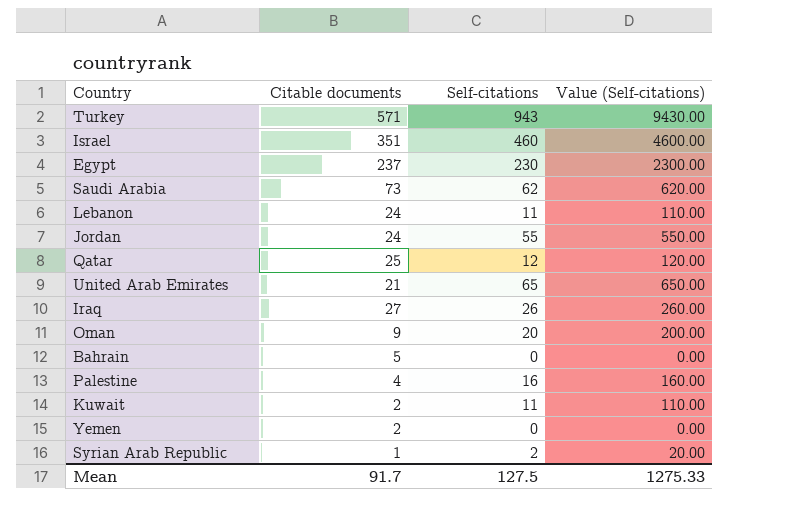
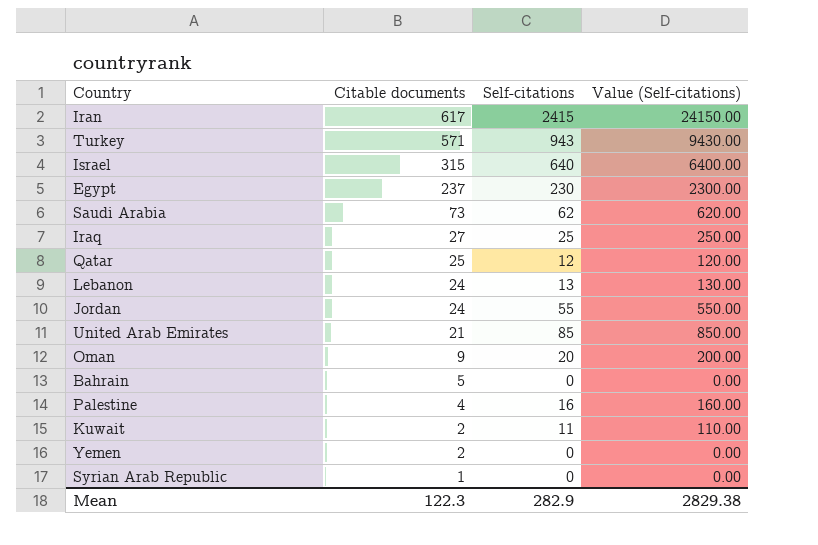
row order: none -> Citable documents descending
row Iran: none -> 617 | 2415 | 24150.00
Israel | Citable documents: 351 -> 315
Israel | Self-citations: 460 -> 640
Israel | Value (Self-citations): 4600.00 -> 6400.00
Iraq | Self-citations: 26 -> 25
Iraq | Value (Self-citations): 260.00 -> 250.00
Lebanon | Self-citations: 11 -> 13
Lebanon | Value (Self-citations): 110.00 -> 130.00
United Arab Emirates | Self-citations: 65 -> 85
United Arab Emirates | Value (Self-citations): 650.00 -> 850.00
Syrian Arab Republic | Self-citations: 2 -> 0
Syrian Arab Republic | Value (Self-citations): 20.00 -> 0.00
Mean | Citable documents: 91.7 -> 122.3
Mean | Self-citations: 127.5 -> 282.9
Mean | Value (Self-citations): 1275.33 -> 2829.38

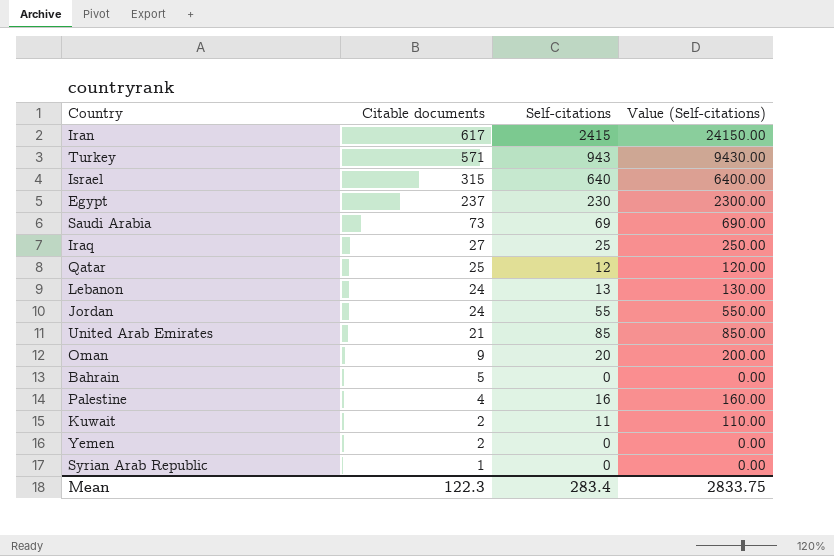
Saudi Arabia | Self-citations: 62 -> 69
Saudi Arabia | Value (Self-citations): 620.00 -> 690.00
Mean | Self-citations: 282.9 -> 283.4
Mean | Value (Self-citations): 2829.38 -> 2833.75

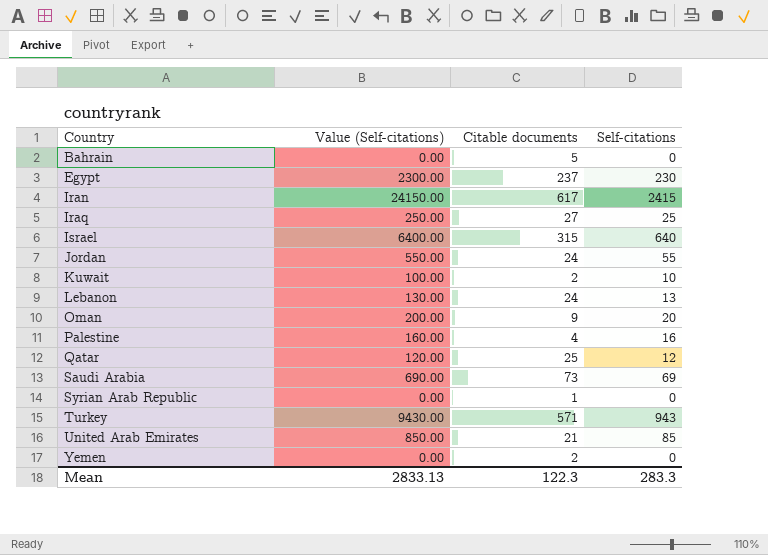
row order: Citable documents descending -> Country ascending
column Value (Self-citations) | position: 4 -> 2
Kuwait | Value (Self-citations): 110.00 -> 100.00
Kuwait | Self-citations: 11 -> 10
Mean | Value (Self-citations): 2833.75 -> 2833.13
Mean | Self-citations: 283.4 -> 283.3

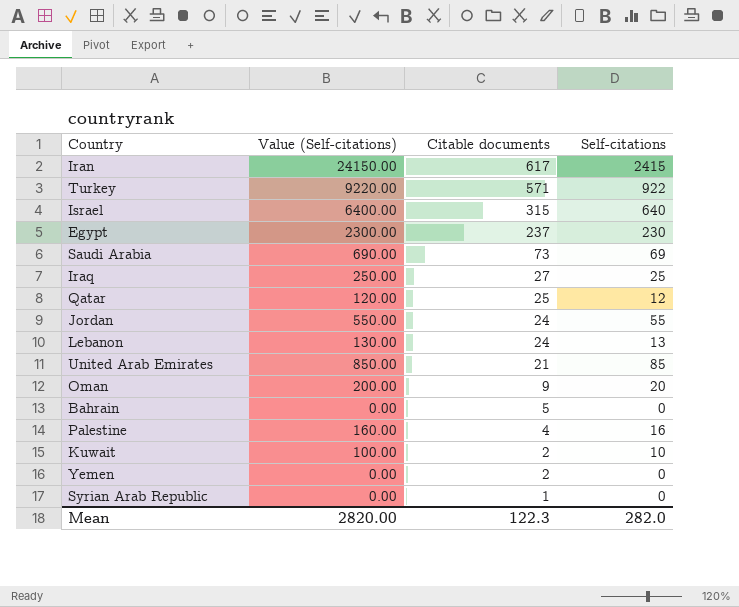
row order: Country ascending -> Citable documents descending
Turkey | Value (Self-citations): 9430.00 -> 9220.00
Turkey | Self-citations: 943 -> 922
Mean | Value (Self-citations): 2833.13 -> 2820.00
Mean | Self-citations: 283.3 -> 282.0

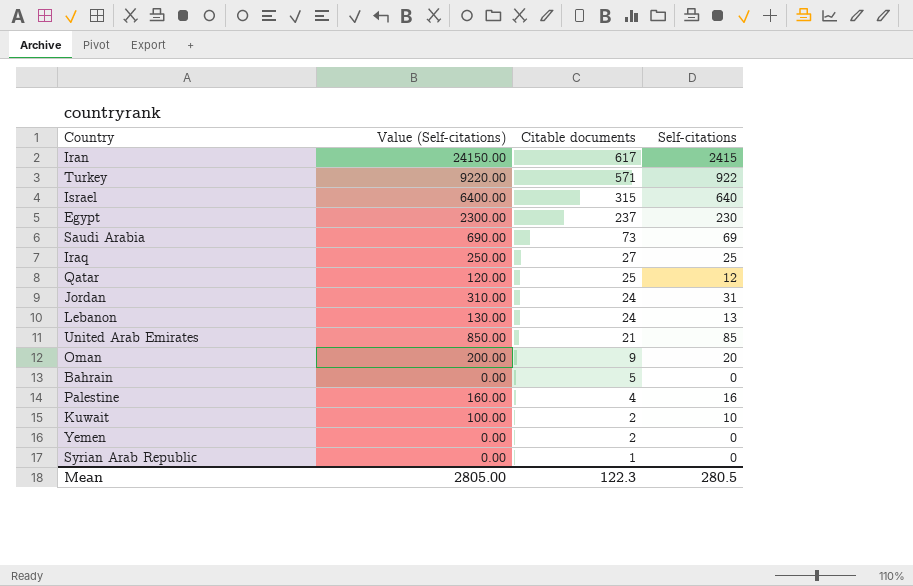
Jordan | Value (Self-citations): 550.00 -> 310.00
Jordan | Self-citations: 55 -> 31
Mean | Value (Self-citations): 2820.00 -> 2805.00
Mean | Self-citations: 282.0 -> 280.5

